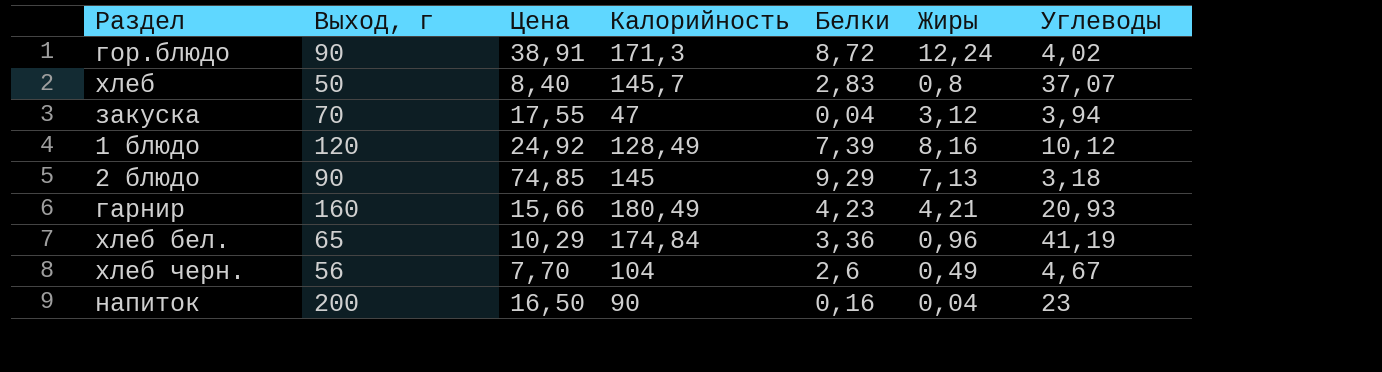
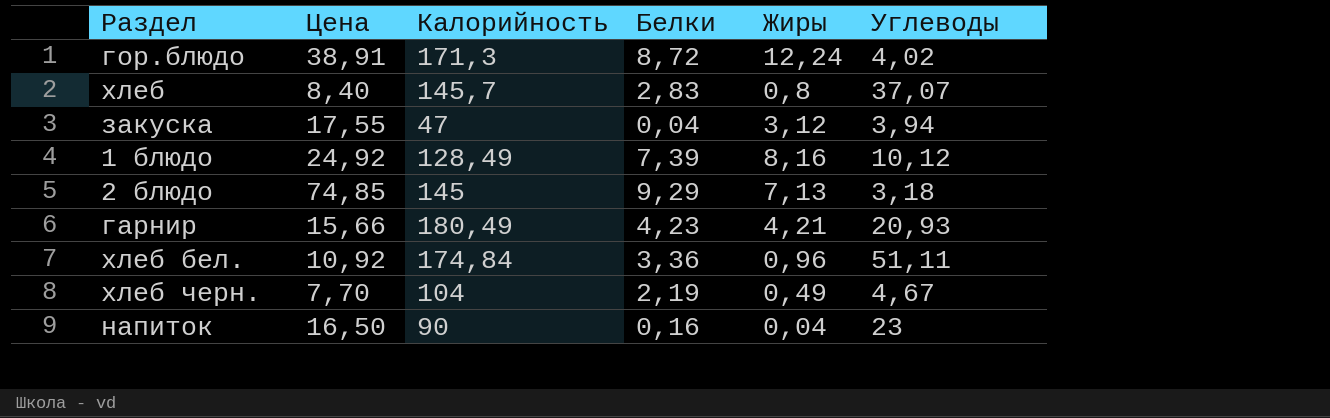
column Выход, г | position: 2 -> none
хлеб бел. | Цена: 10,29 -> 10,92
хлеб бел. | Углеводы: 41,19 -> 51,11
хлеб черн. | Белки: 2,6 -> 2,19

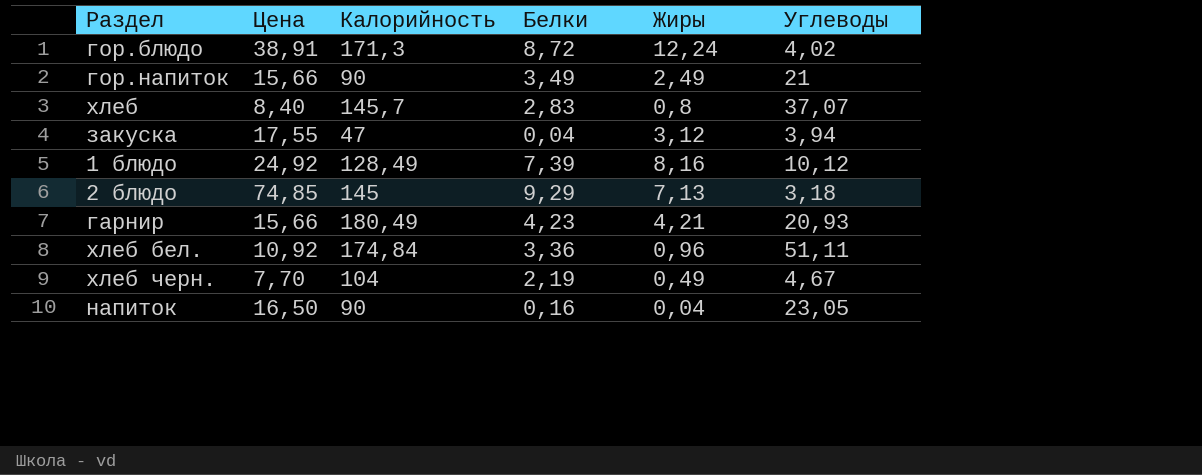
row гор.напиток: none -> 15,66 | 90 | 3,49 | 2,49 | 21
напиток | Углеводы: 23 -> 23,05

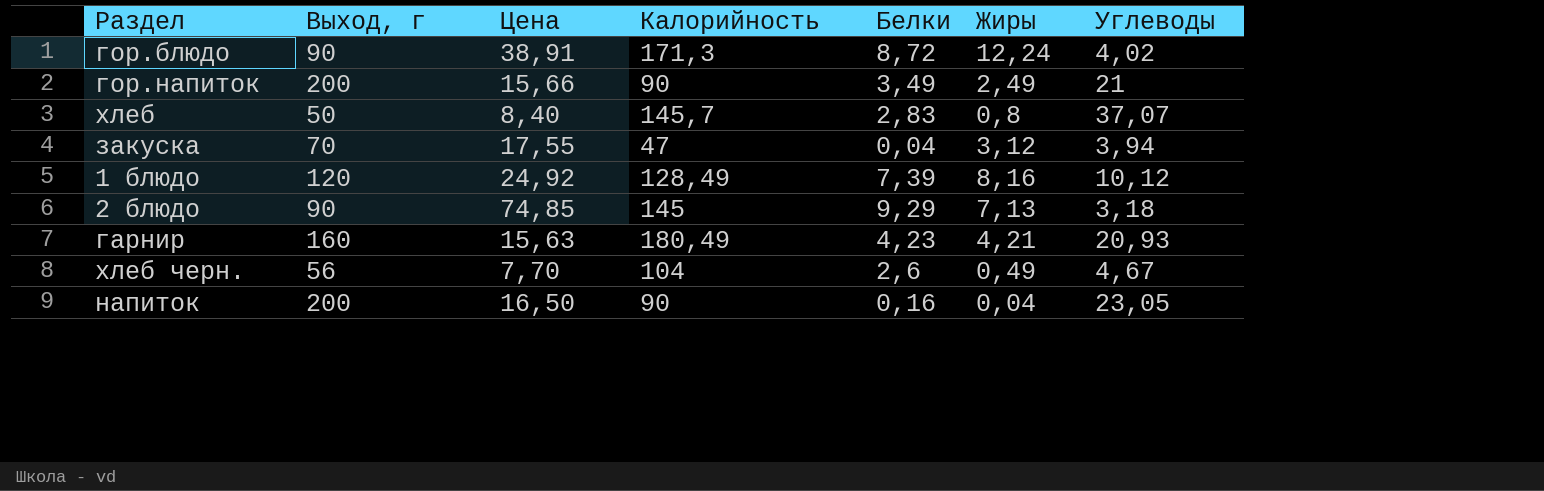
column Выход, г | position: none -> 2
row хлеб бел.: 10,92 | 174,84 | 3,36 | 0,96 | 51,11 -> none
гарнир | Цена: 15,66 -> 15,63
хлеб черн. | Белки: 2,19 -> 2,6

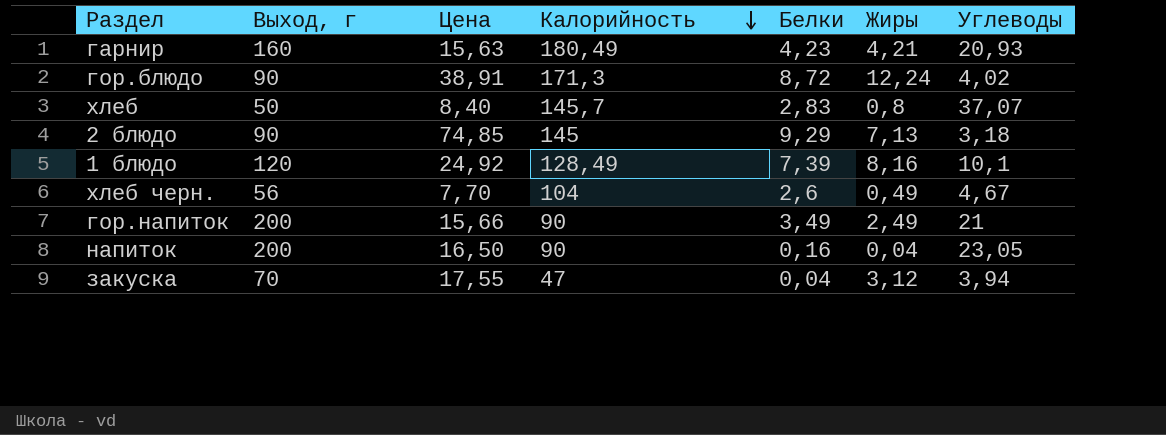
row order: none -> Калорийность descending
1 блюдо | Углеводы: 10,12 -> 10,1

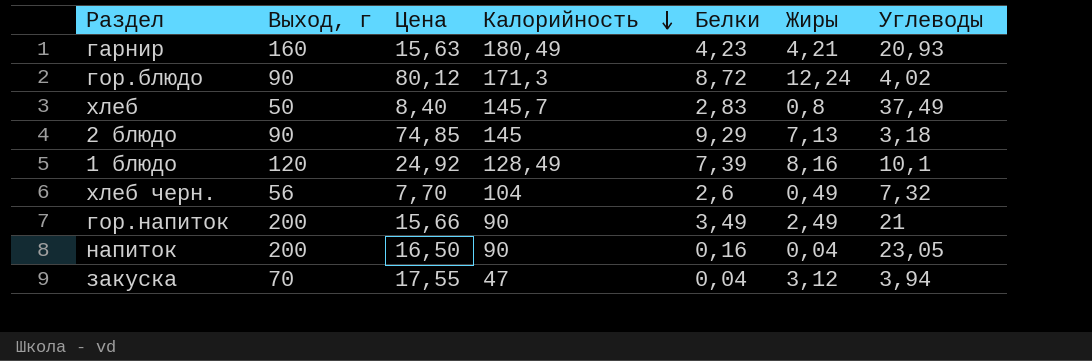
гор.блюдо | Цена: 38,91 -> 80,12
хлеб | Углеводы: 37,07 -> 37,49
хлеб черн. | Углеводы: 4,67 -> 7,32

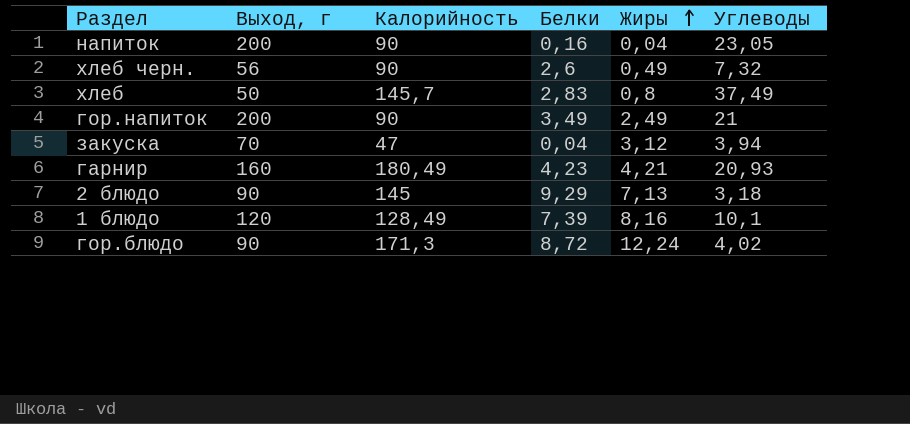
row order: Калорийность descending -> Жиры ascending
column Цена | position: 3 -> none
хлеб черн. | Калорийность: 104 -> 90

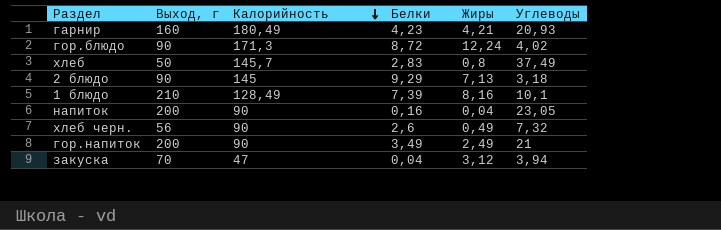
row order: Жиры ascending -> Калорийность descending
1 блюдо | Выход, г: 120 -> 210

